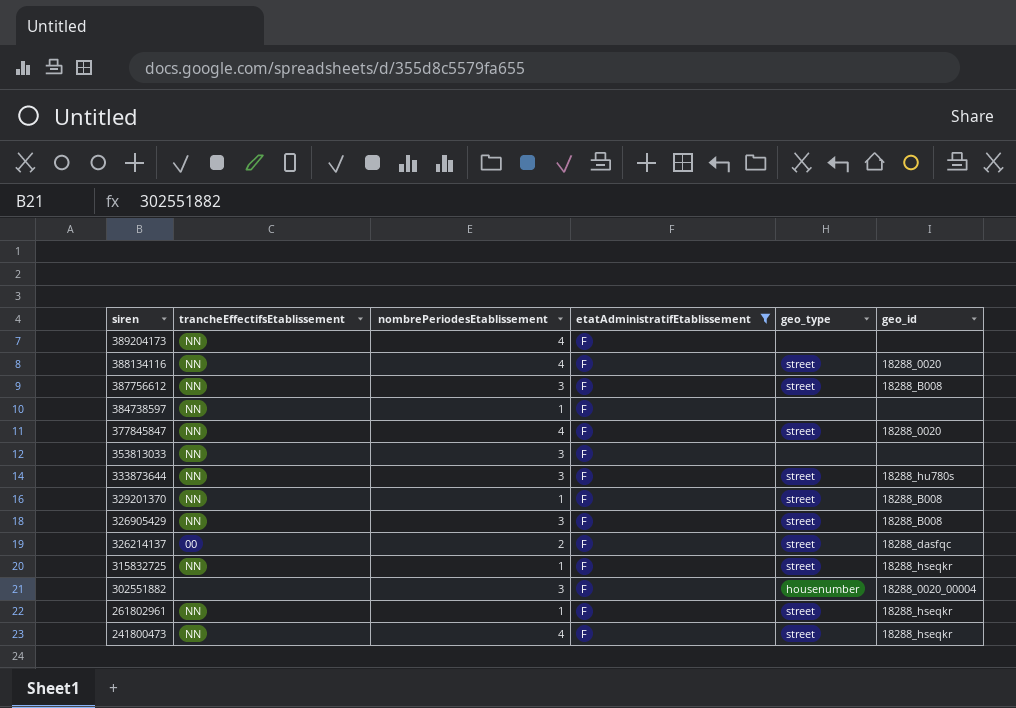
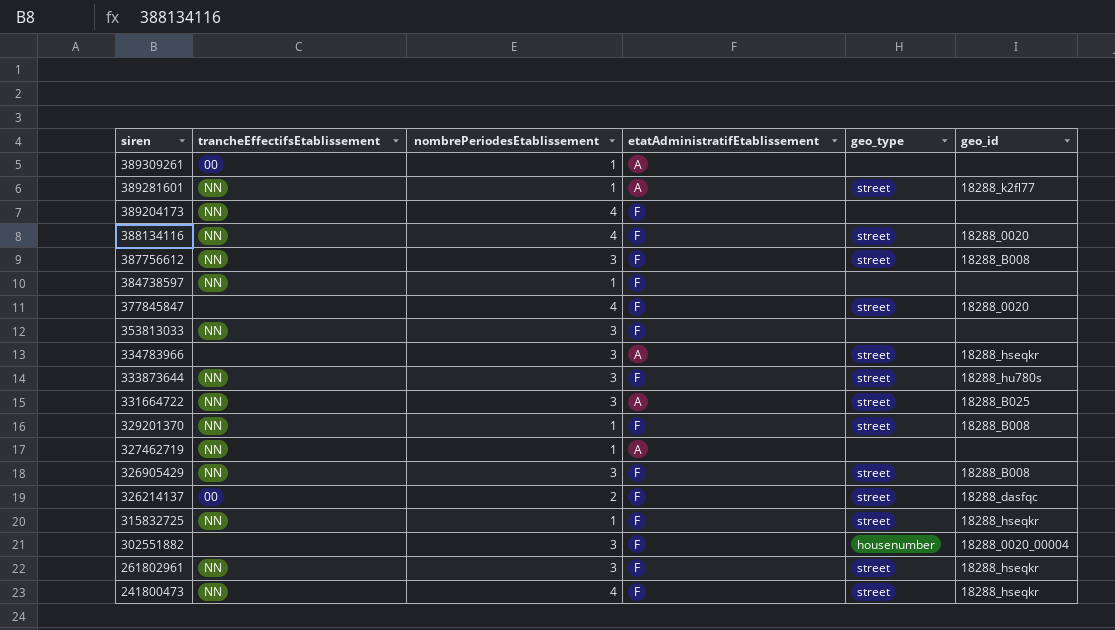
filter: etatAdministratifEtablissement = F -> none
377845847 | trancheEffectifsEtablissement: NN -> none
261802961 | nombrePeriodesEtablissement: 1 -> 3

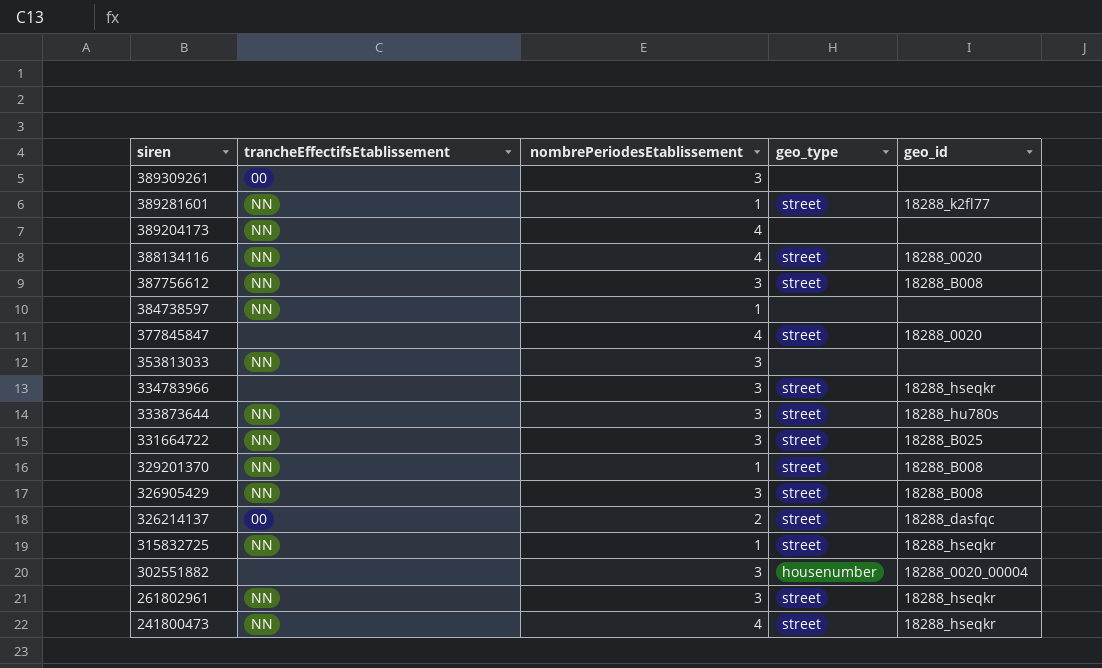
column etatAdministratifEtablissement | position: 4 -> none
row 327462719: NN | 1 | A | none | none -> none
389309261 | nombrePeriodesEtablissement: 1 -> 3

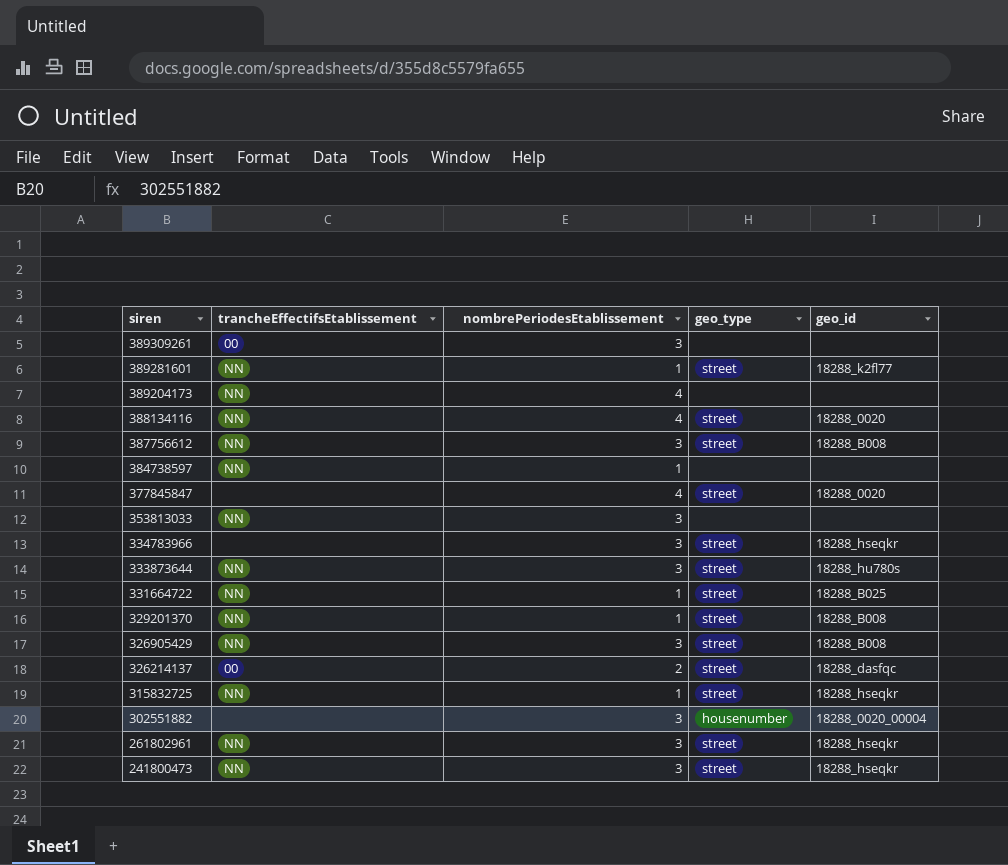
331664722 | nombrePeriodesEtablissement: 3 -> 1
241800473 | nombrePeriodesEtablissement: 4 -> 3

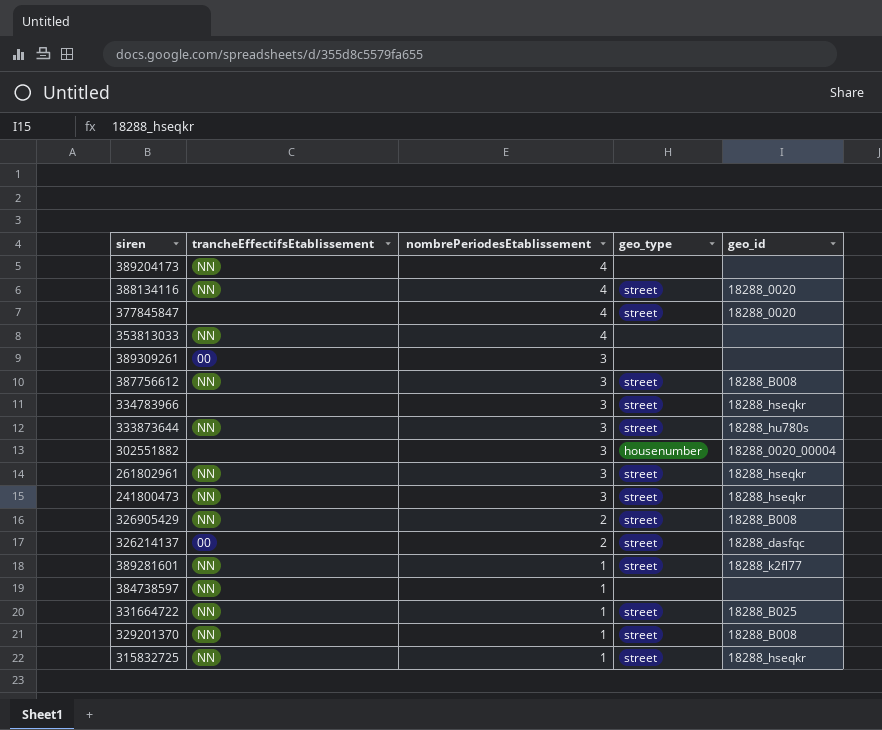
row order: siren descending -> nombrePeriodesEtablissement descending
353813033 | nombrePeriodesEtablissement: 3 -> 4
326905429 | nombrePeriodesEtablissement: 3 -> 2

